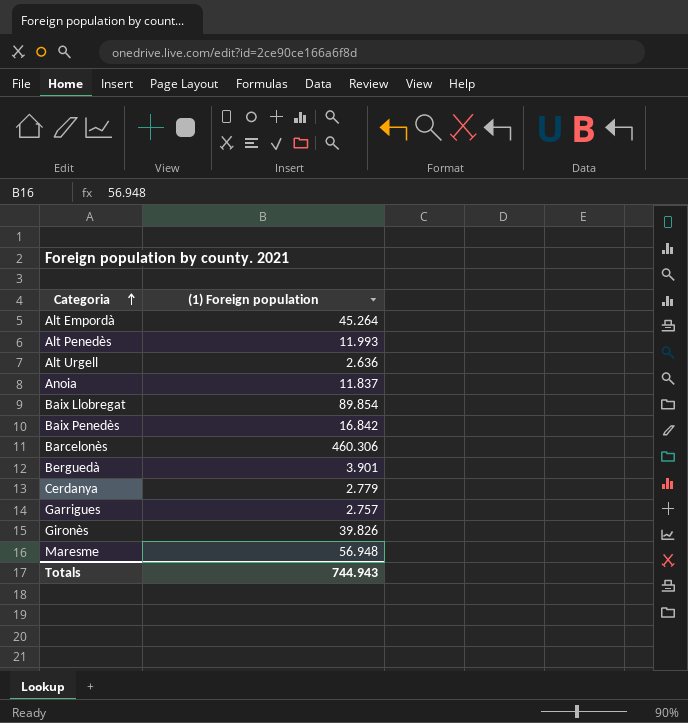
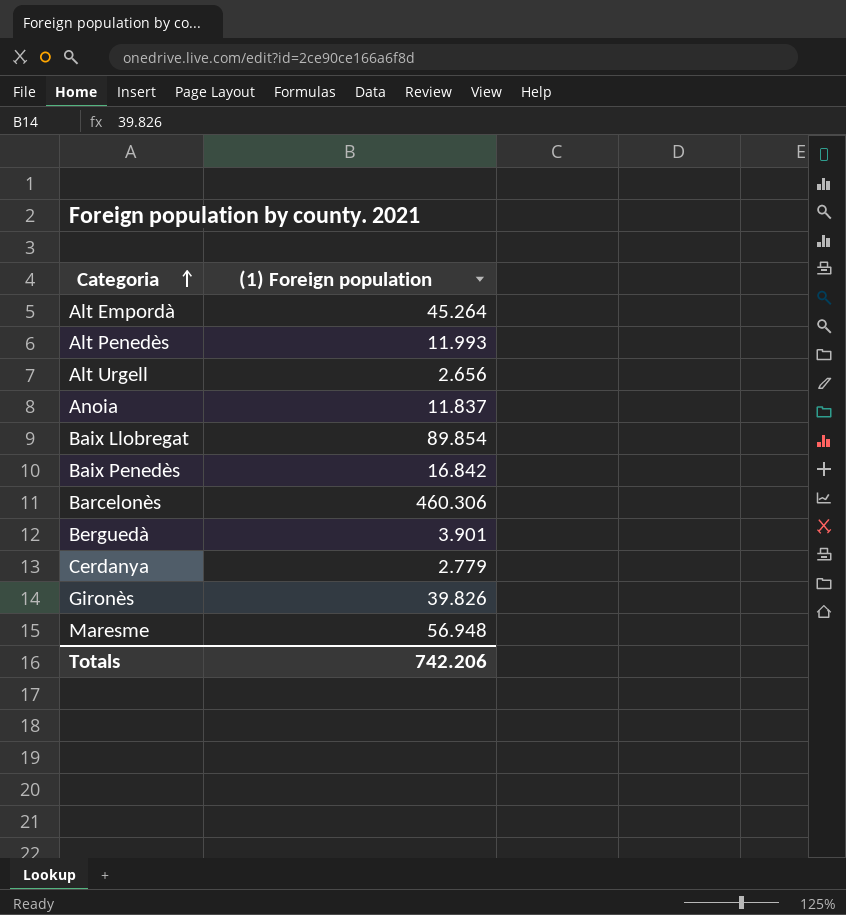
row Garrigues: 2.757 -> none
Alt Urgell | (1) Foreign population: 2.636 -> 2.656
Totals | (1) Foreign population: 744.943 -> 742.206

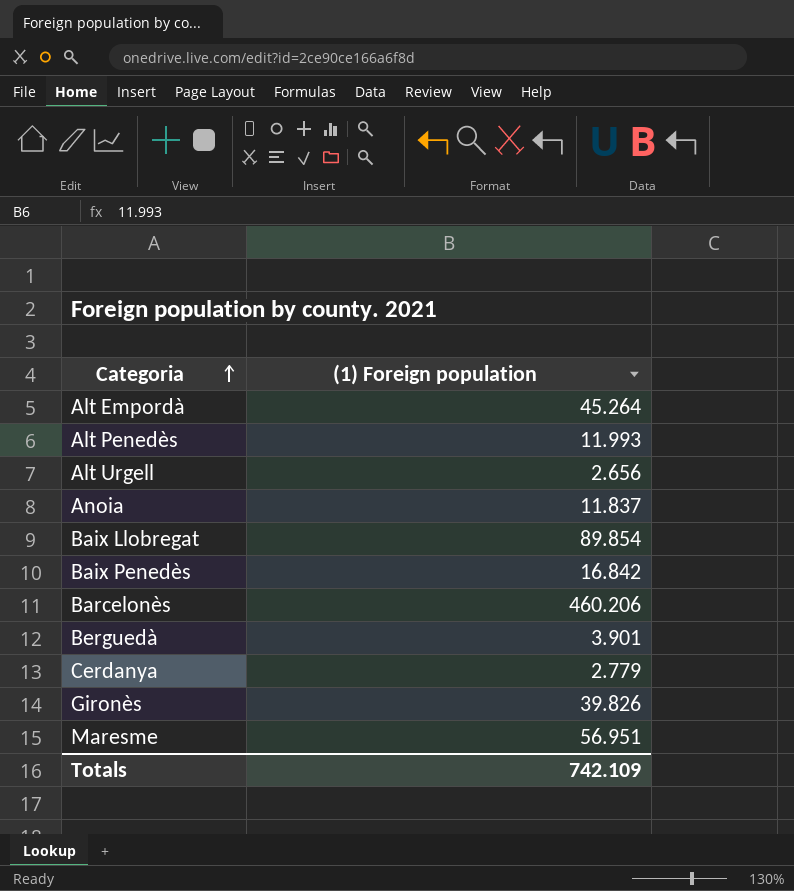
Barcelonès | (1) Foreign population: 460.306 -> 460.206
Maresme | (1) Foreign population: 56.948 -> 56.951
Totals | (1) Foreign population: 742.206 -> 742.109

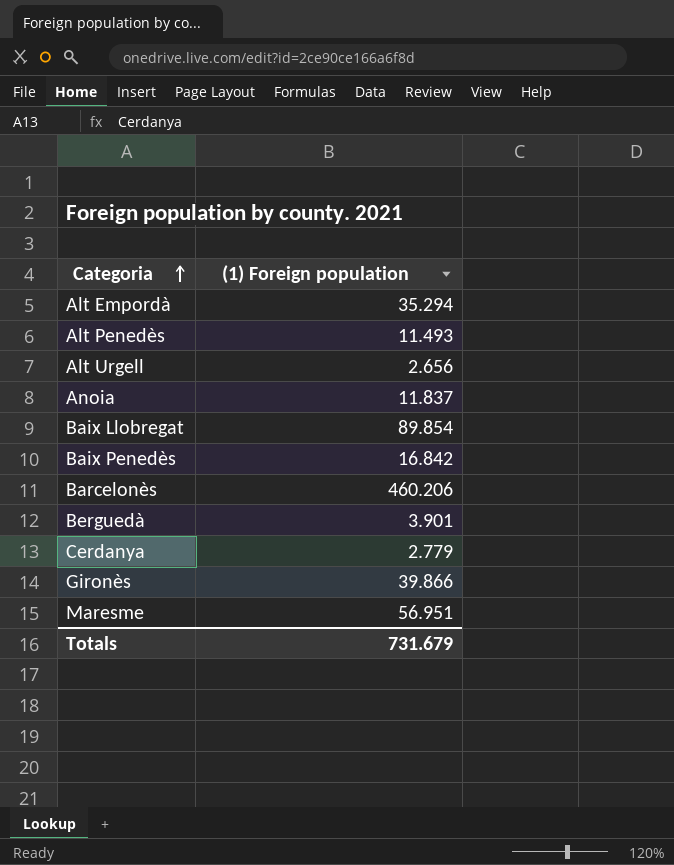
Alt Empordà | (1) Foreign population: 45.264 -> 35.294
Alt Penedès | (1) Foreign population: 11.993 -> 11.493
Gironès | (1) Foreign population: 39.826 -> 39.866
Totals | (1) Foreign population: 742.109 -> 731.679

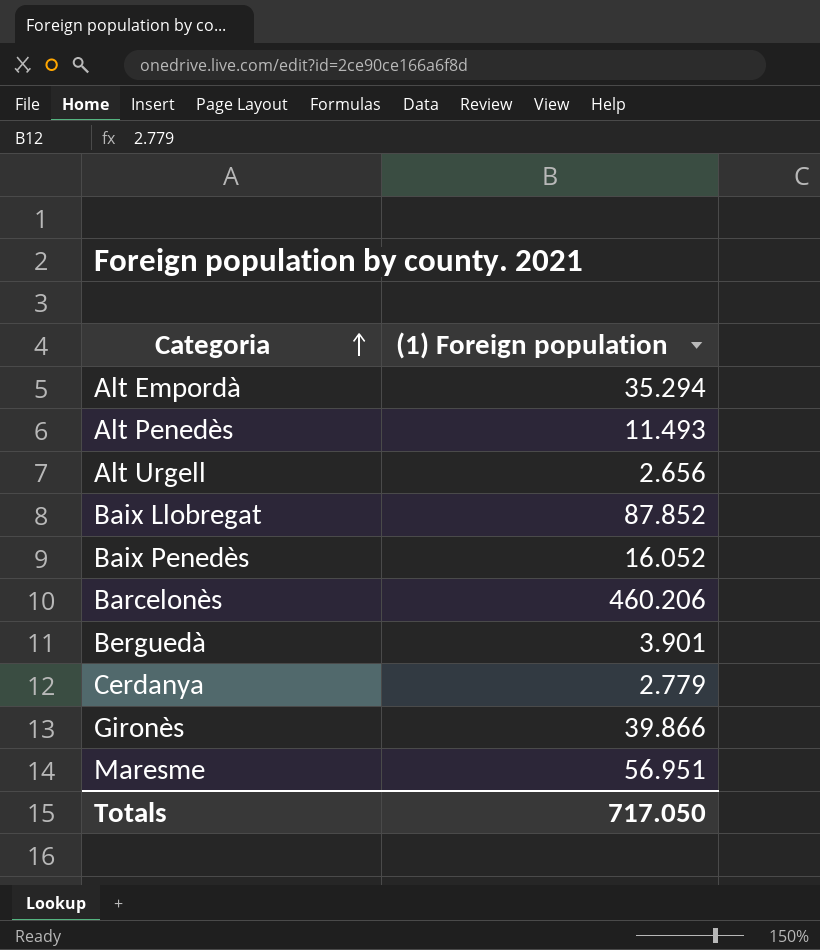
row Anoia: 11.837 -> none
Baix Llobregat | (1) Foreign population: 89.854 -> 87.852
Baix Penedès | (1) Foreign population: 16.842 -> 16.052
Totals | (1) Foreign population: 731.679 -> 717.050

